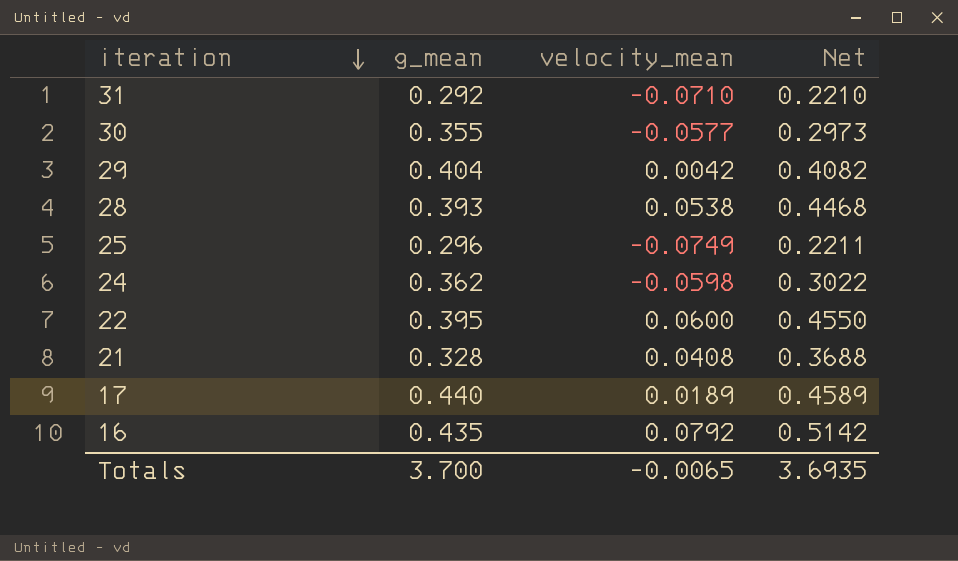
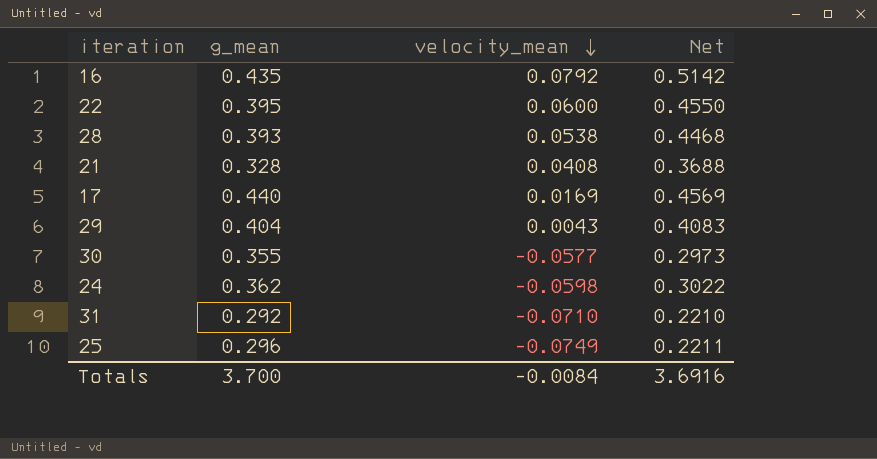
row order: iteration descending -> velocity_mean descending
17 | velocity_mean: 0.0189 -> 0.0169
17 | Net: 0.4589 -> 0.4569
29 | velocity_mean: 0.0042 -> 0.0043
29 | Net: 0.4082 -> 0.4083
Totals | velocity_mean: -0.0065 -> -0.0084
Totals | Net: 3.6935 -> 3.6916

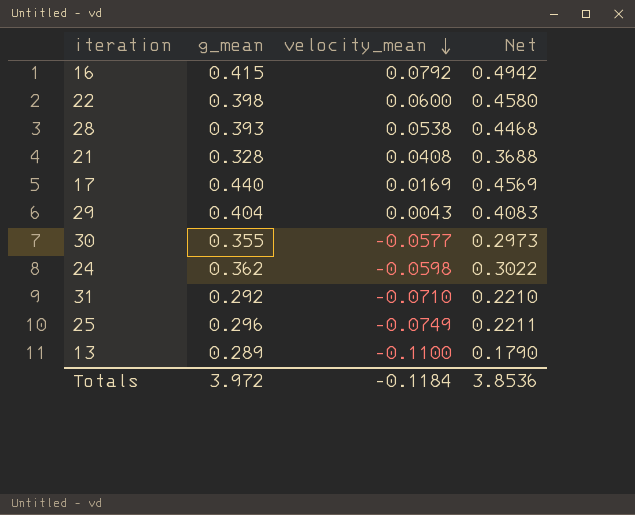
16 | g_mean: 0.435 -> 0.415
16 | Net: 0.5142 -> 0.4942
22 | g_mean: 0.395 -> 0.398
22 | Net: 0.4550 -> 0.4580
row 13: none -> 0.289 | -0.1100 | 0.1790
Totals | g_mean: 3.700 -> 3.972
Totals | velocity_mean: -0.0084 -> -0.1184
Totals | Net: 3.6916 -> 3.8536

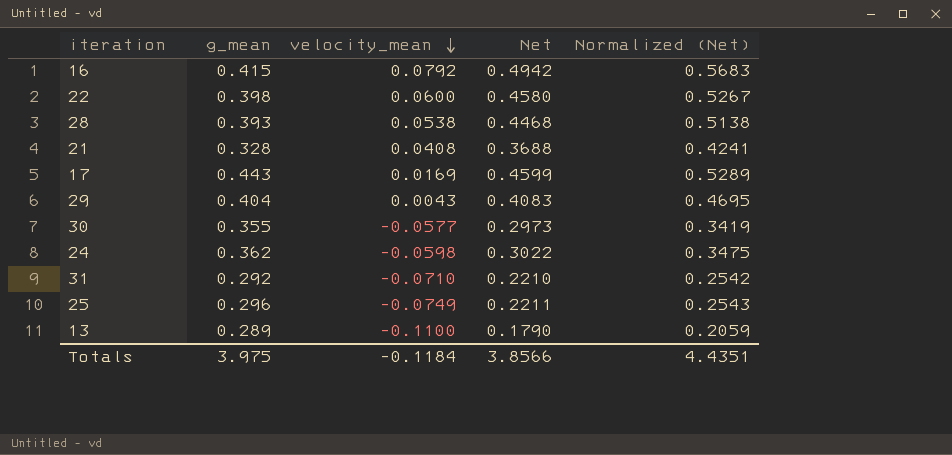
column Normalized (Net) | formula: none -> [Net] * 1.15
17 | g_mean: 0.440 -> 0.443
17 | Net: 0.4569 -> 0.4599
Totals | g_mean: 3.972 -> 3.975
Totals | Net: 3.8536 -> 3.8566

